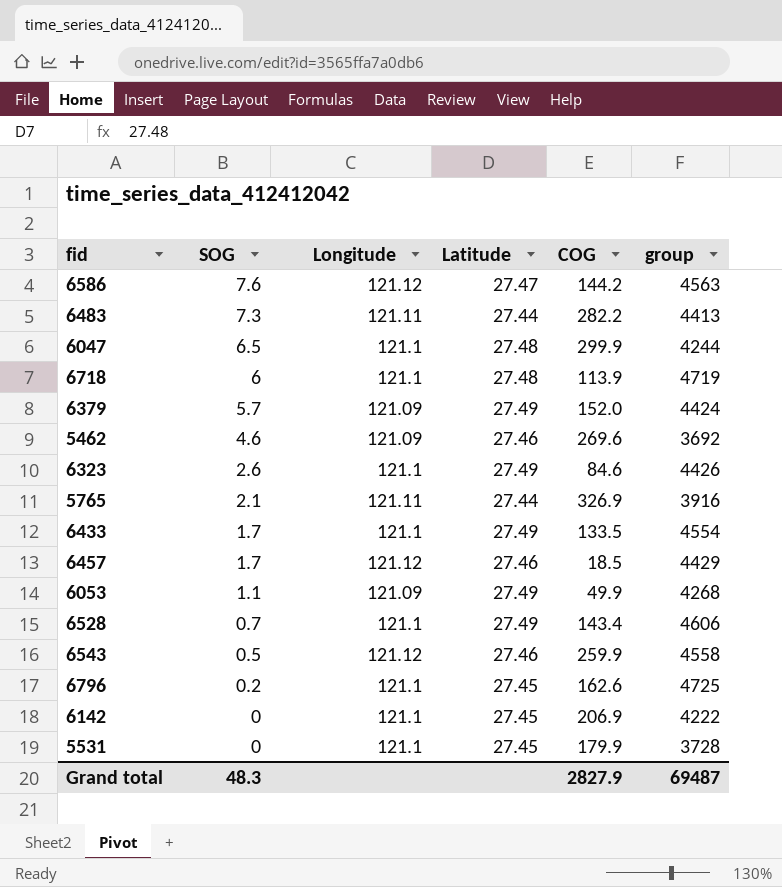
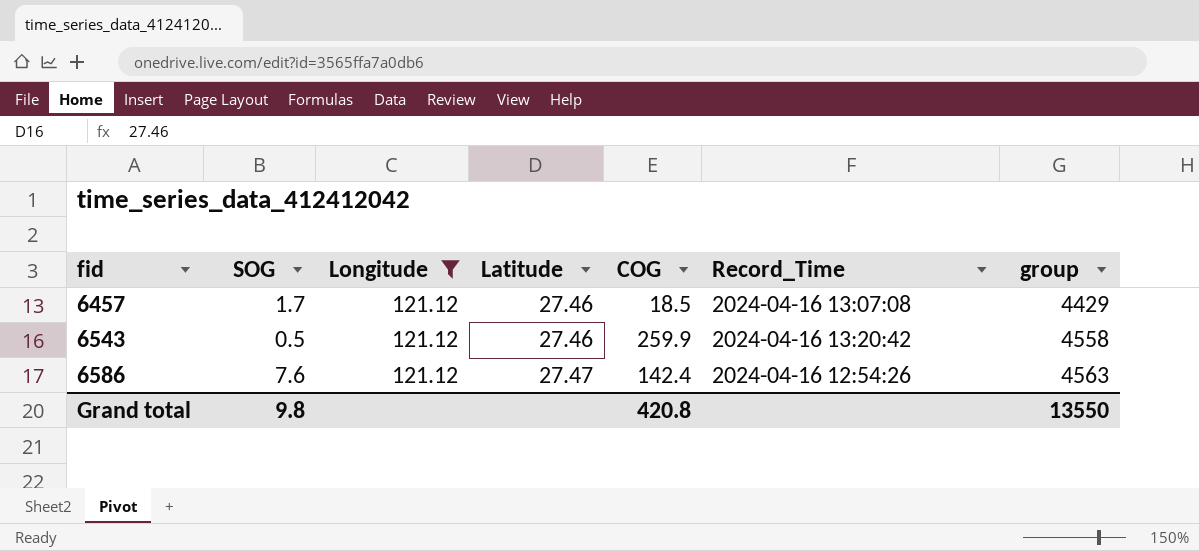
filter: none -> Longitude = 121.12
row order: SOG descending -> fid ascending
column Record_Time | position: none -> 6
6586 | COG: 144.2 -> 142.4
Grand total | SOG: 48.3 -> 9.8
Grand total | COG: 2827.9 -> 420.8
Grand total | group: 69487 -> 13550

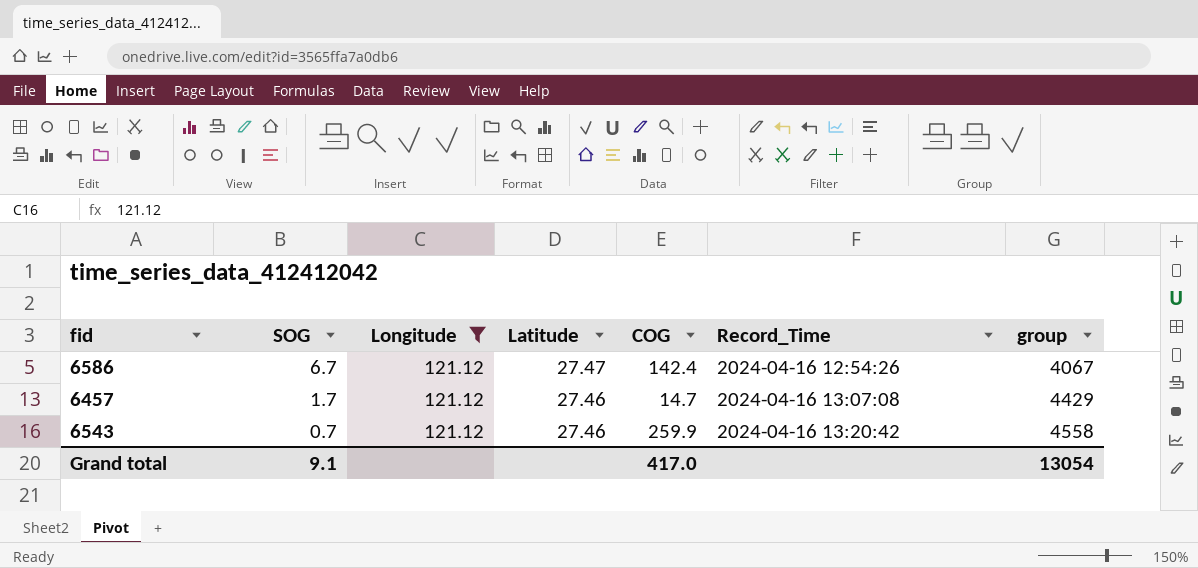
row order: fid ascending -> SOG descending
6586 | SOG: 7.6 -> 6.7
6586 | group: 4563 -> 4067
6457 | COG: 18.5 -> 14.7
6543 | SOG: 0.5 -> 0.7
Grand total | SOG: 9.8 -> 9.1
Grand total | COG: 420.8 -> 417.0
Grand total | group: 13550 -> 13054

